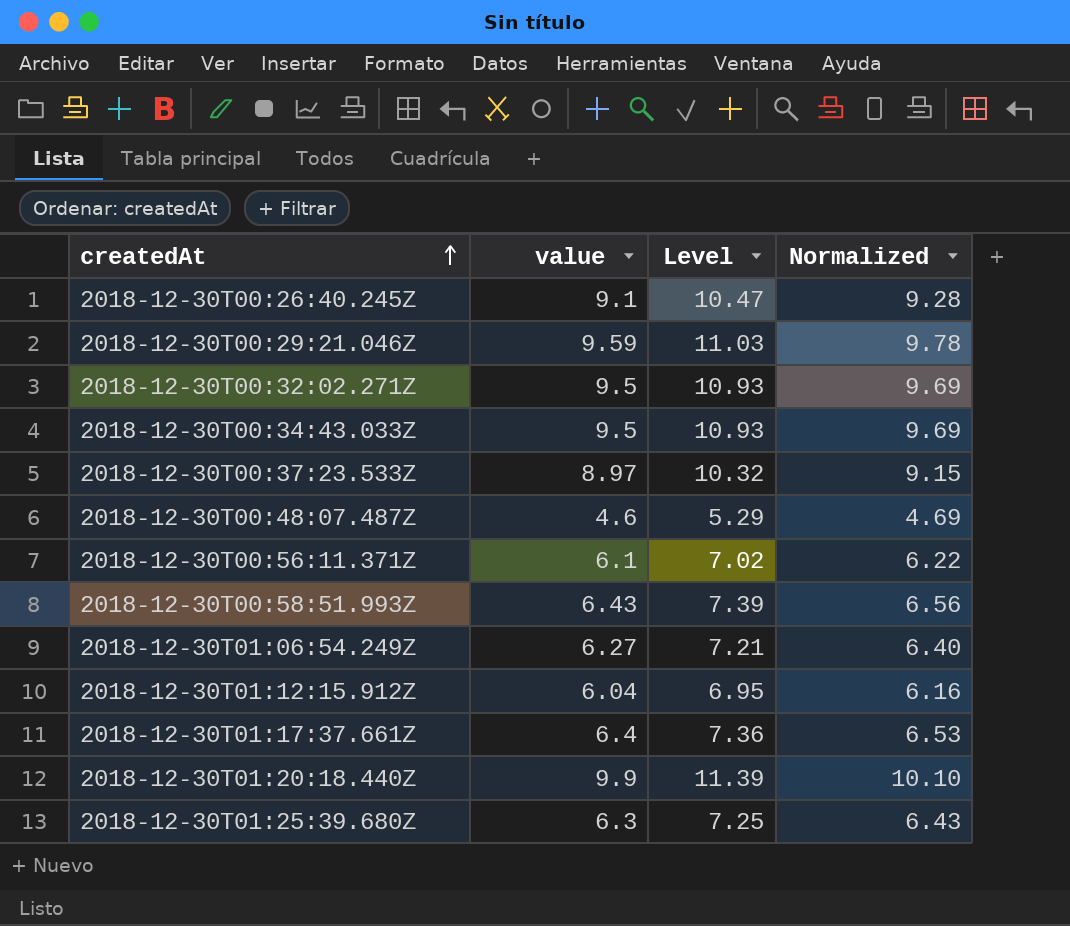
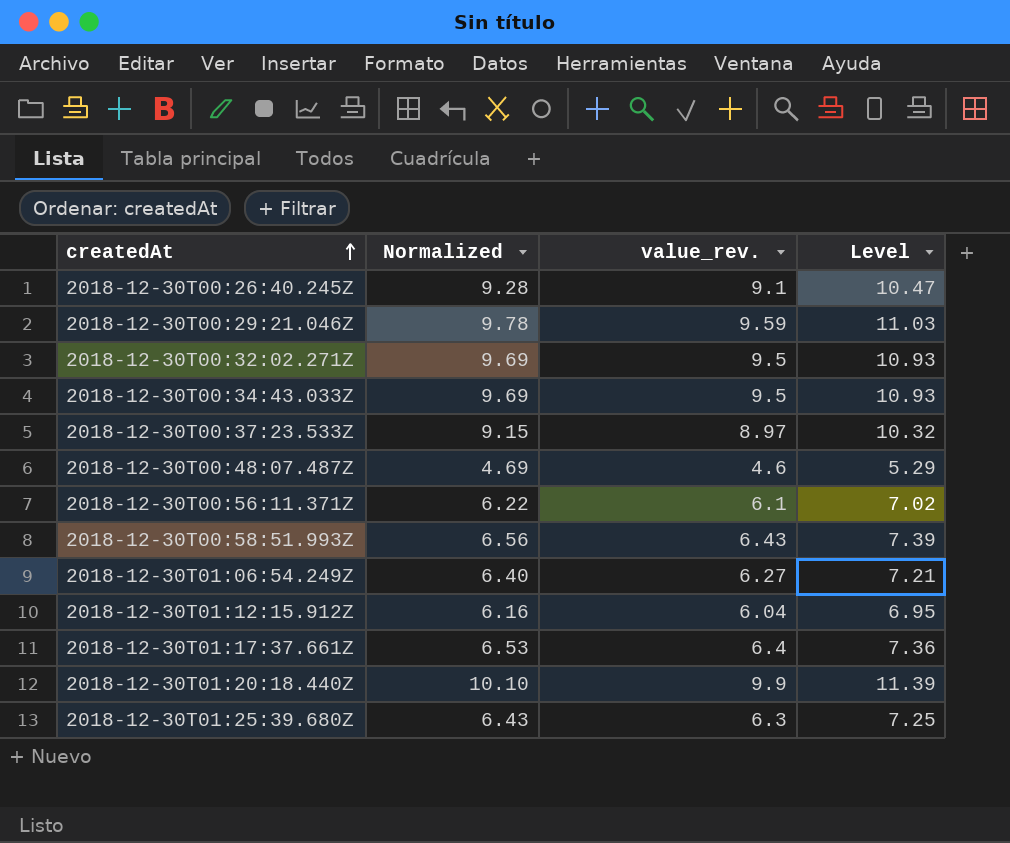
column Normalized | position: 4 -> 2
column name: value -> value_rev.

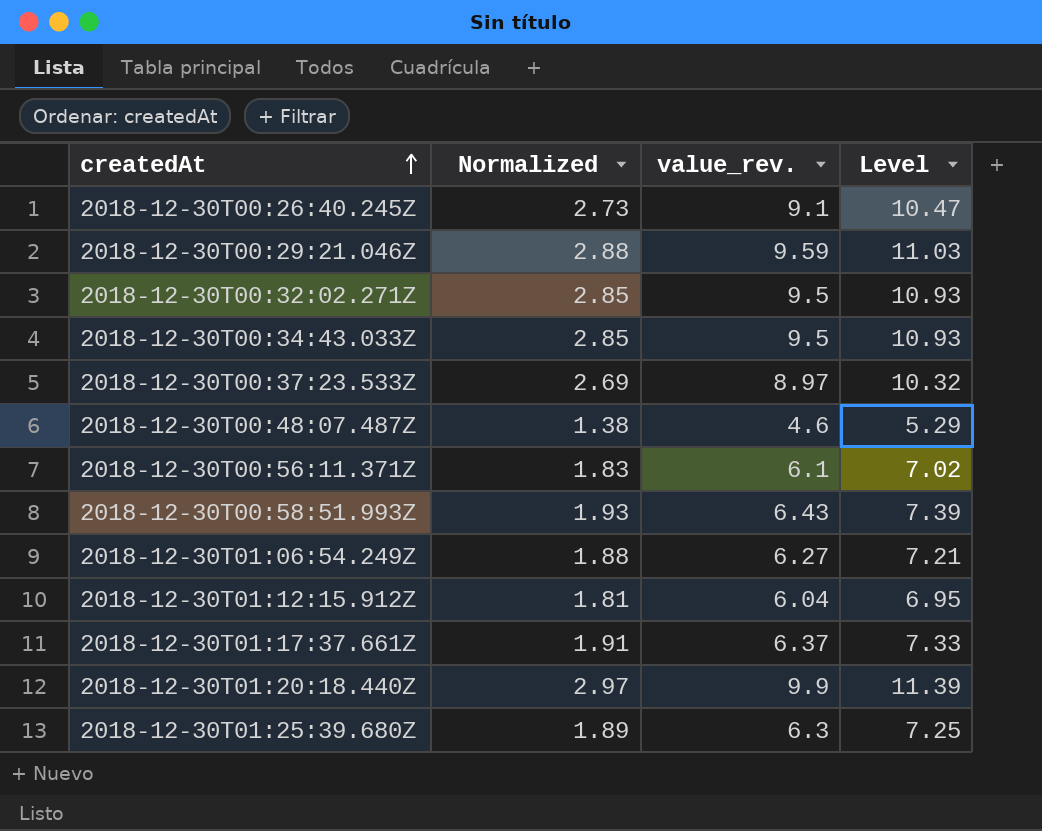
column Normalized | formula: [value_rev.] * 1.02 -> [value_rev.] * 0.3
2018-12-30T01:17:37.661Z | value_rev.: 6.4 -> 6.37
2018-12-30T01:17:37.661Z | Level: 7.36 -> 7.33

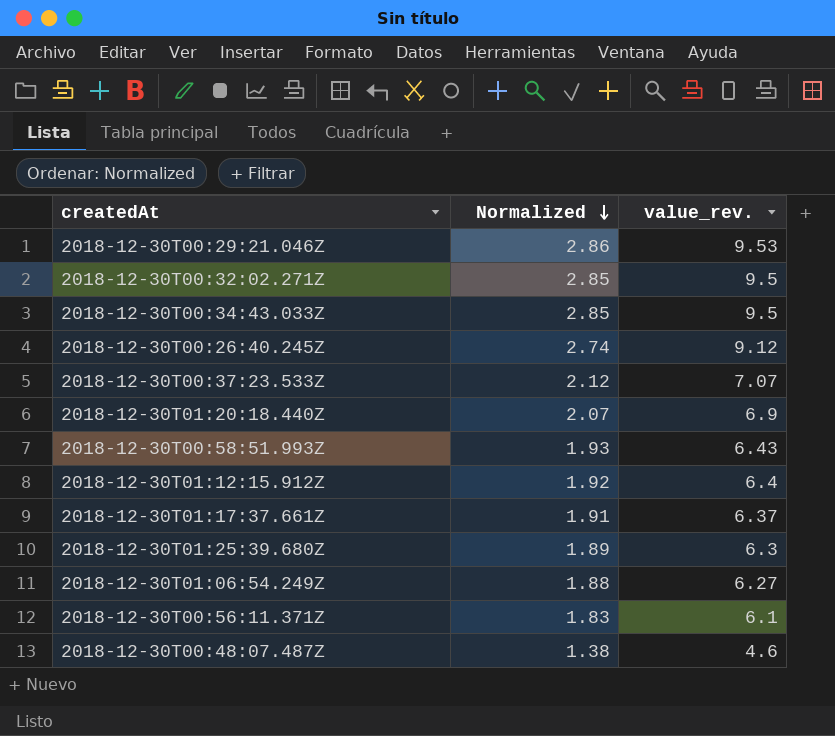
row order: createdAt ascending -> Normalized descending
column Level | formula: [value_rev.] * 1.15 -> none
2018-12-30T00:29:21.046Z | Normalized: 2.88 -> 2.86
2018-12-30T00:29:21.046Z | value_rev.: 9.59 -> 9.53
2018-12-30T00:26:40.245Z | Normalized: 2.73 -> 2.74
2018-12-30T00:26:40.245Z | value_rev.: 9.1 -> 9.12
2018-12-30T00:37:23.533Z | Normalized: 2.69 -> 2.12
2018-12-30T00:37:23.533Z | value_rev.: 8.97 -> 7.07
2018-12-30T01:20:18.440Z | Normalized: 2.97 -> 2.07
2018-12-30T01:20:18.440Z | value_rev.: 9.9 -> 6.9
2018-12-30T01:12:15.912Z | Normalized: 1.81 -> 1.92
2018-12-30T01:12:15.912Z | value_rev.: 6.04 -> 6.4

